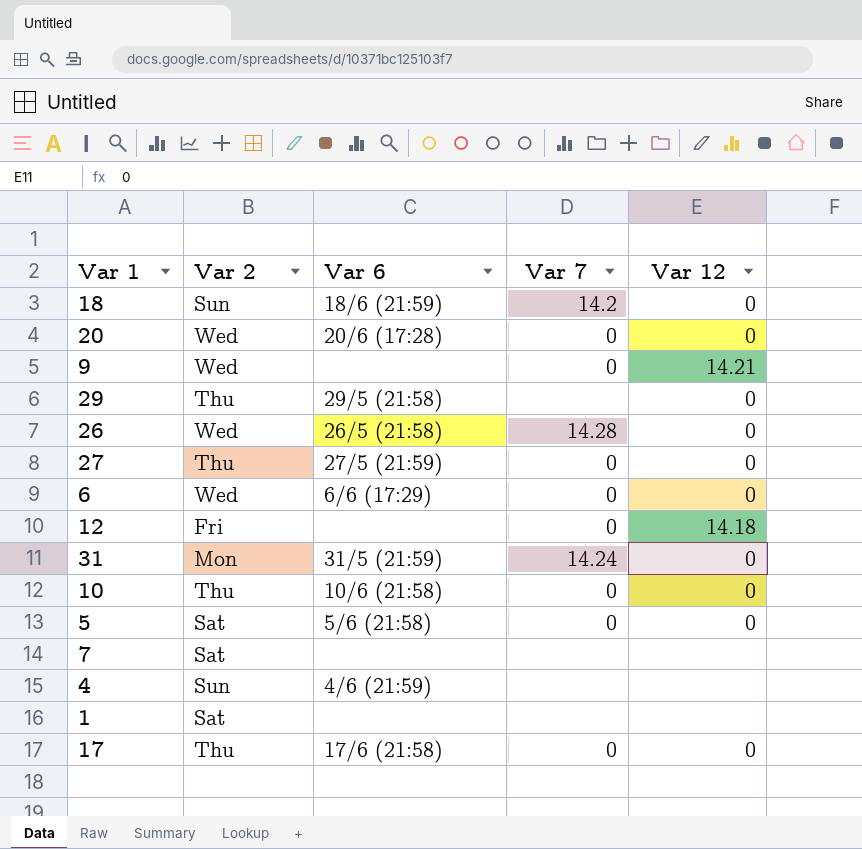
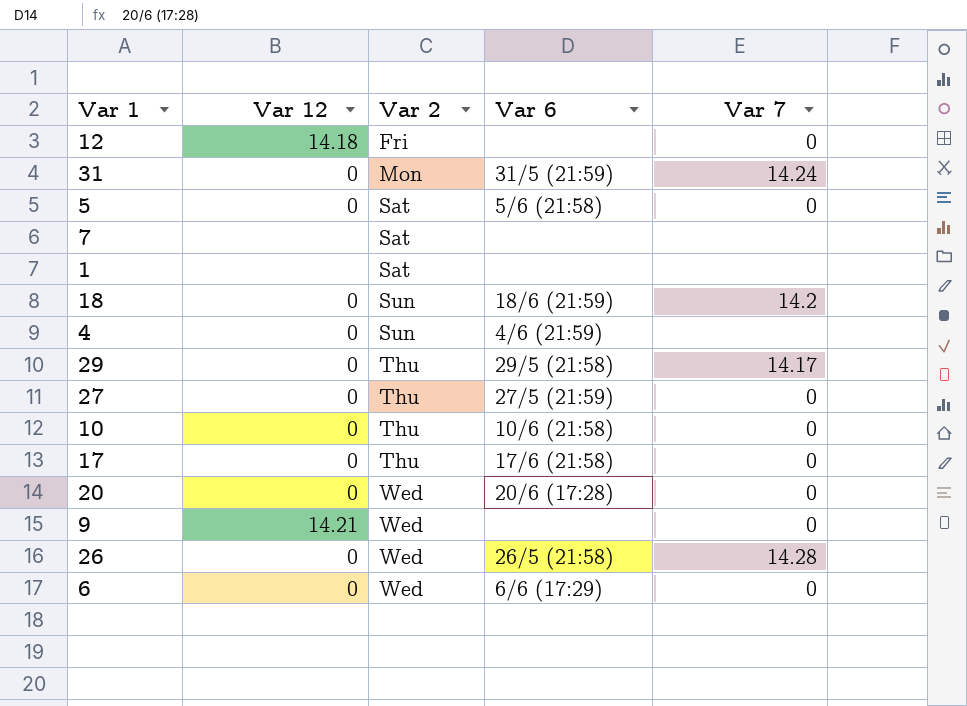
row order: none -> Var 2 ascending
column Var 12 | position: 5 -> 2
4 | Var 12: none -> 0
29 | Var 7: none -> 14.17

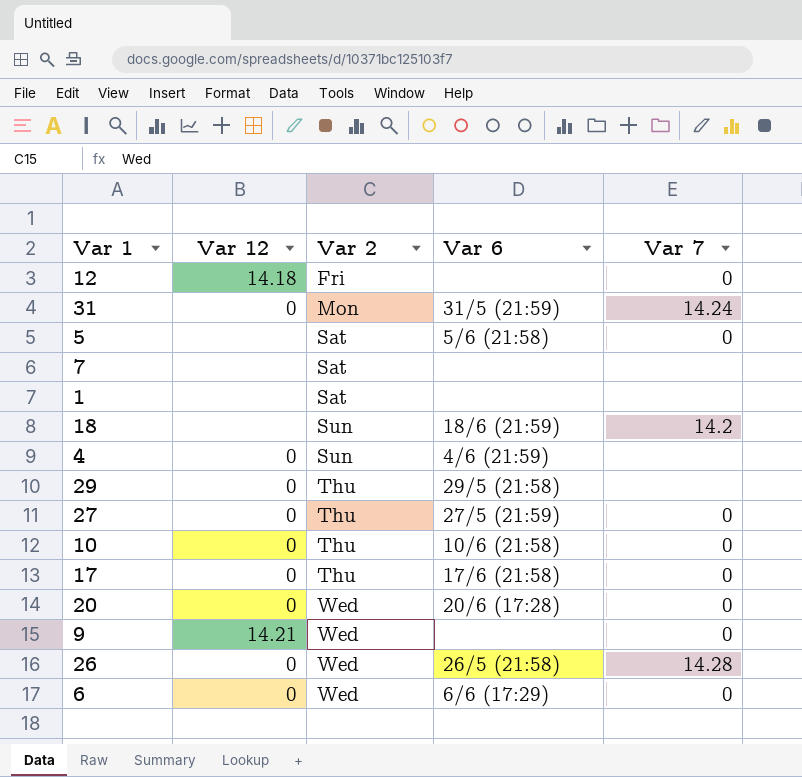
5 | Var 12: 0 -> none
18 | Var 12: 0 -> none
29 | Var 7: 14.17 -> none

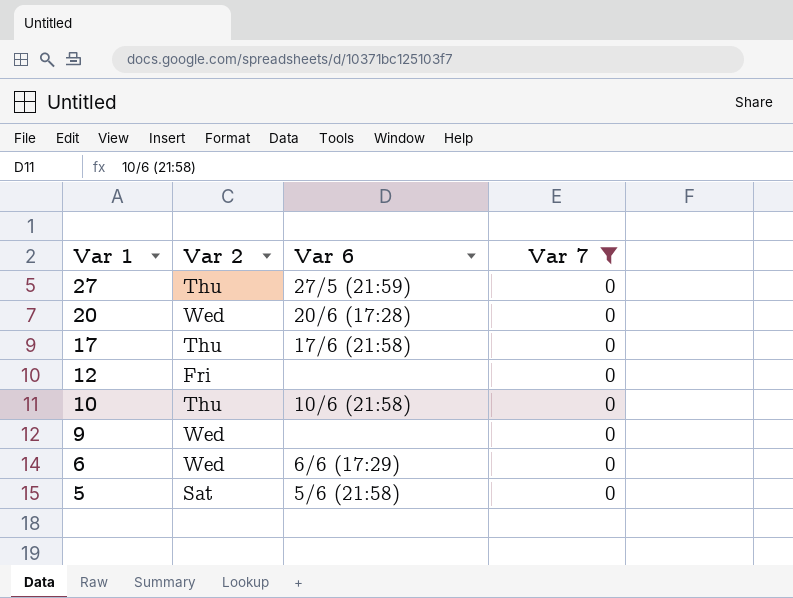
filter: none -> Var 7 = 0
row order: Var 2 ascending -> Var 1 descending
column Var 12 | position: 2 -> none

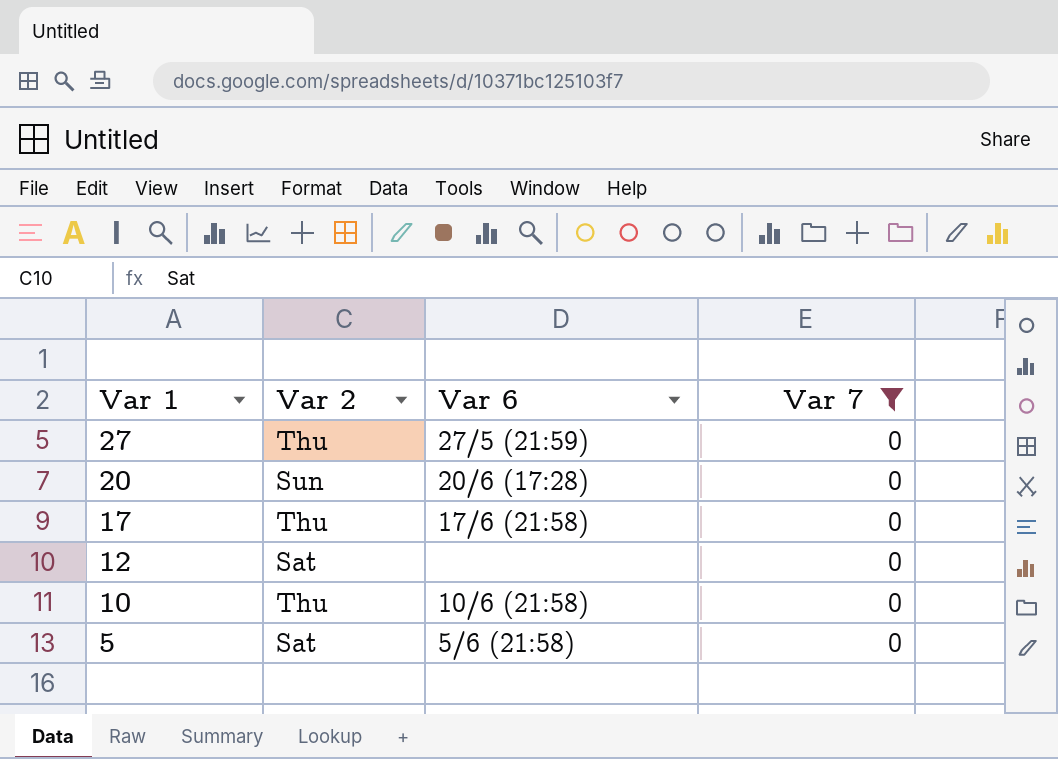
row 9: Wed | none | 0 -> none
row 6: Wed | 6/6 (17:29) | 0 -> none
20 | Var 2: Wed -> Sun
12 | Var 2: Fri -> Sat

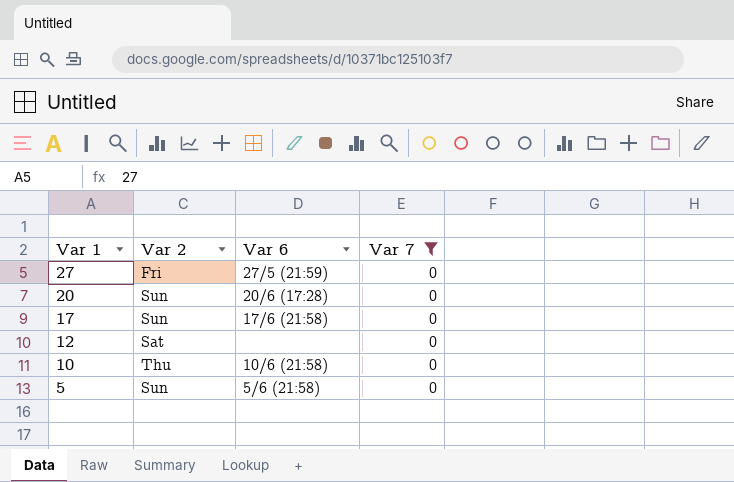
27 | Var 2: Thu -> Fri
17 | Var 2: Thu -> Sun
5 | Var 2: Sat -> Sun

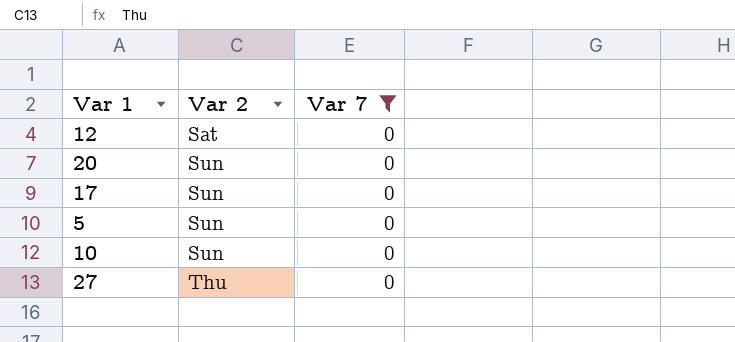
row order: Var 1 descending -> Var 2 ascending
column Var 6 | position: 3 -> none
10 | Var 2: Thu -> Sun
27 | Var 2: Fri -> Thu

